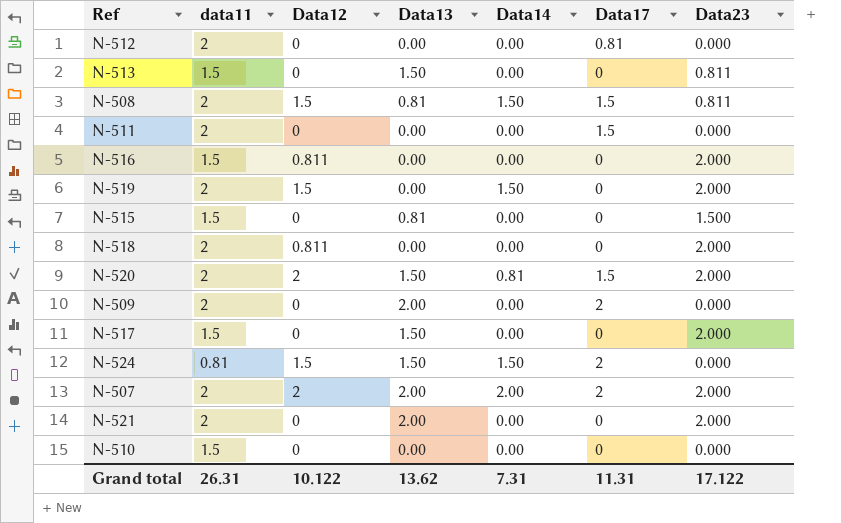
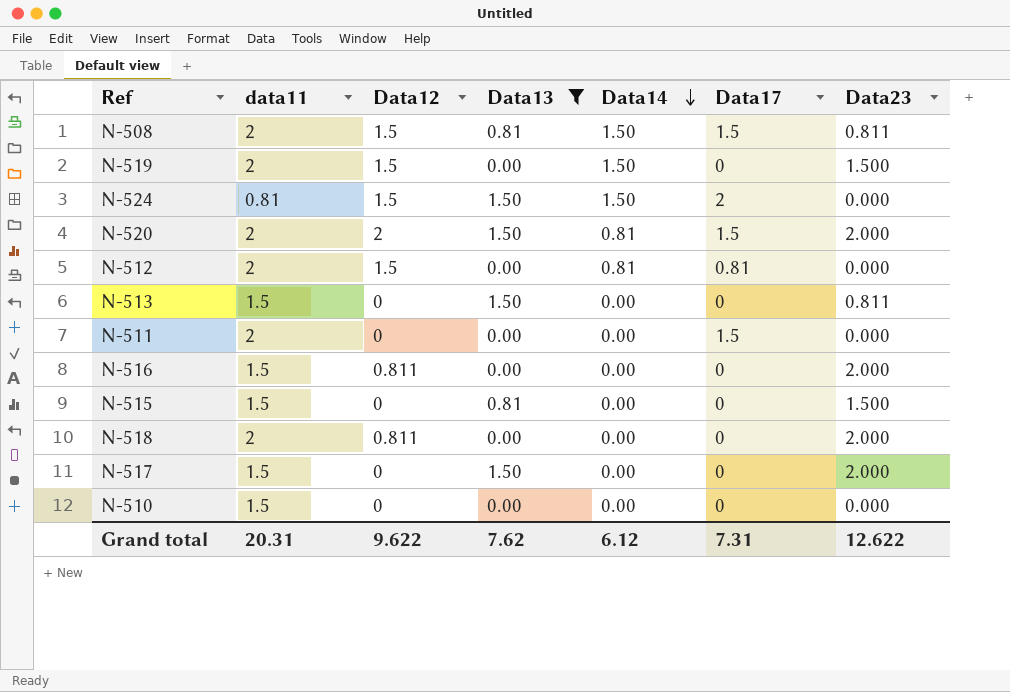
filter: none -> Data13 != 2.00
row order: none -> Data14 descending
N-519 | Data23: 2.000 -> 1.500
N-512 | Data12: 0 -> 1.5
N-512 | Data14: 0.00 -> 0.81
Grand total | data11: 26.31 -> 20.31
Grand total | Data12: 10.122 -> 9.622
Grand total | Data13: 13.62 -> 7.62
Grand total | Data14: 7.31 -> 6.12
Grand total | Data17: 11.31 -> 7.31
Grand total | Data23: 17.122 -> 12.622

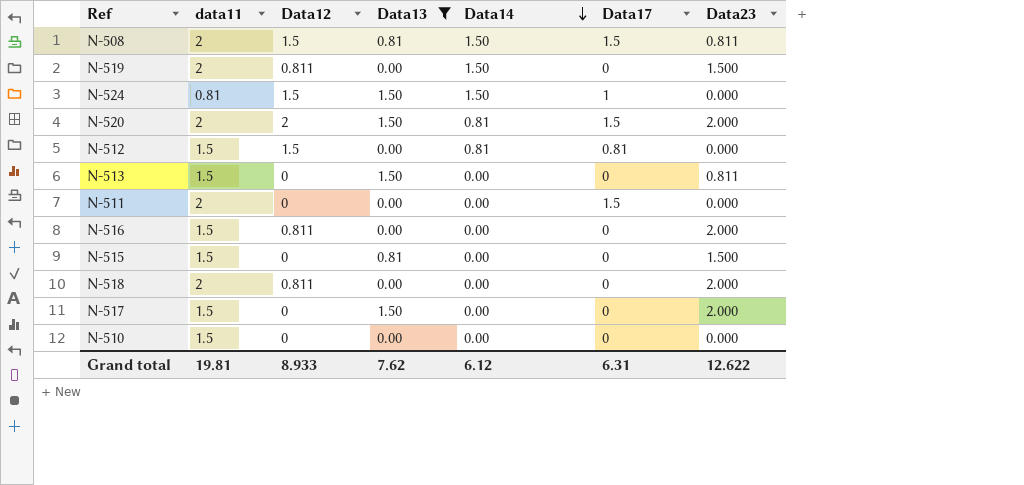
N-519 | Data12: 1.5 -> 0.811
N-524 | Data17: 2 -> 1
N-512 | data11: 2 -> 1.5
Grand total | data11: 20.31 -> 19.81
Grand total | Data12: 9.622 -> 8.933
Grand total | Data17: 7.31 -> 6.31

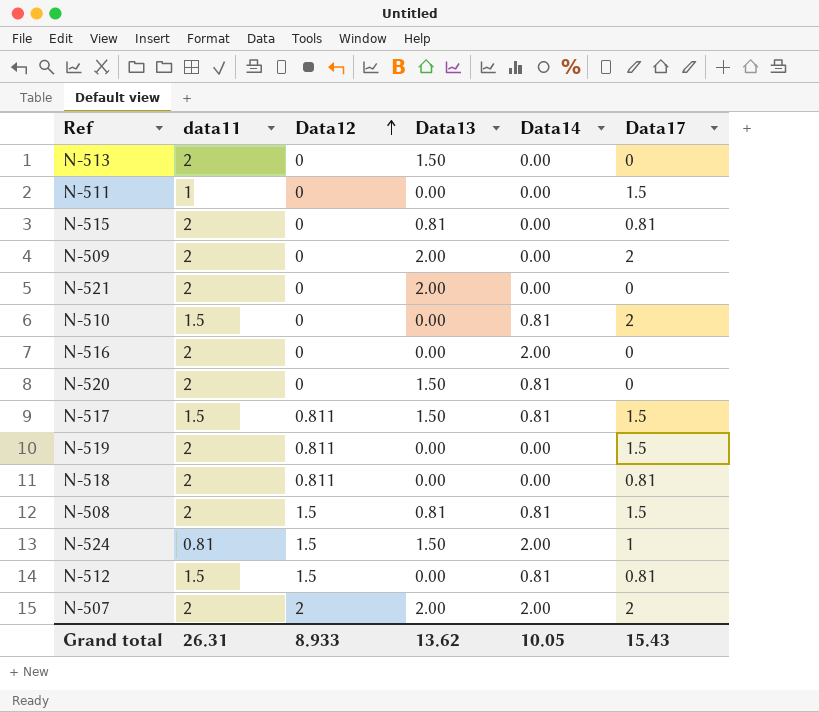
filter: Data13 != 2.00 -> none
row order: Data14 descending -> Data12 ascending
column Data23 | position: 7 -> none
N-513 | data11: 1.5 -> 2
N-511 | data11: 2 -> 1
N-515 | data11: 1.5 -> 2
N-515 | Data17: 0 -> 0.81
N-510 | Data14: 0.00 -> 0.81
N-510 | Data17: 0 -> 2
N-516 | data11: 1.5 -> 2
N-516 | Data12: 0.811 -> 0
N-516 | Data14: 0.00 -> 2.00
N-520 | Data12: 2 -> 0
N-520 | Data17: 1.5 -> 0
N-517 | Data12: 0 -> 0.811
N-517 | Data14: 0.00 -> 0.81
N-517 | Data17: 0 -> 1.5
N-519 | Data14: 1.50 -> 0.00
N-519 | Data17: 0 -> 1.5
N-518 | Data17: 0 -> 0.81
N-508 | Data14: 1.50 -> 0.81
N-524 | Data14: 1.50 -> 2.00
Grand total | data11: 19.81 -> 26.31
Grand total | Data13: 7.62 -> 13.62
Grand total | Data14: 6.12 -> 10.05
Grand total | Data17: 6.31 -> 15.43

